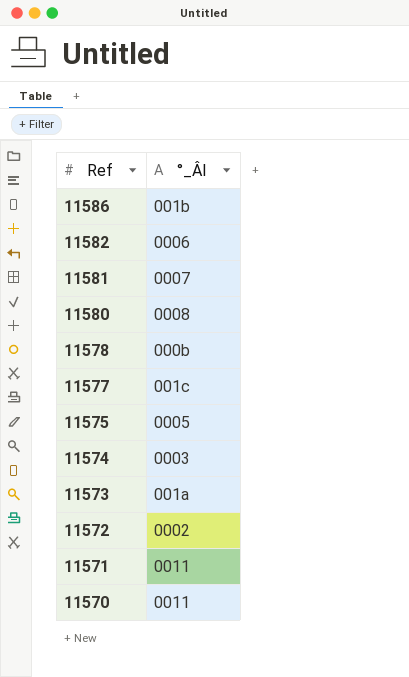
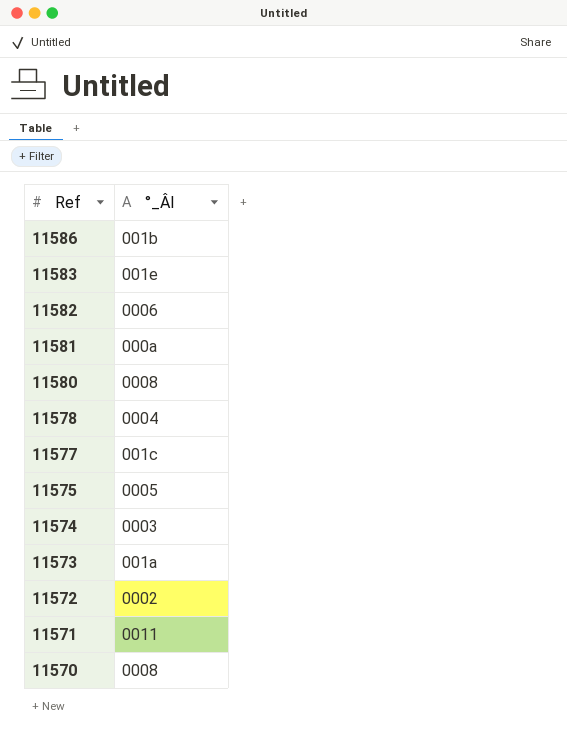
row 11583: none -> 001e
11581 | °_ÂI: 0007 -> 000a
11578 | °_ÂI: 000b -> 0004
11570 | °_ÂI: 0011 -> 0008

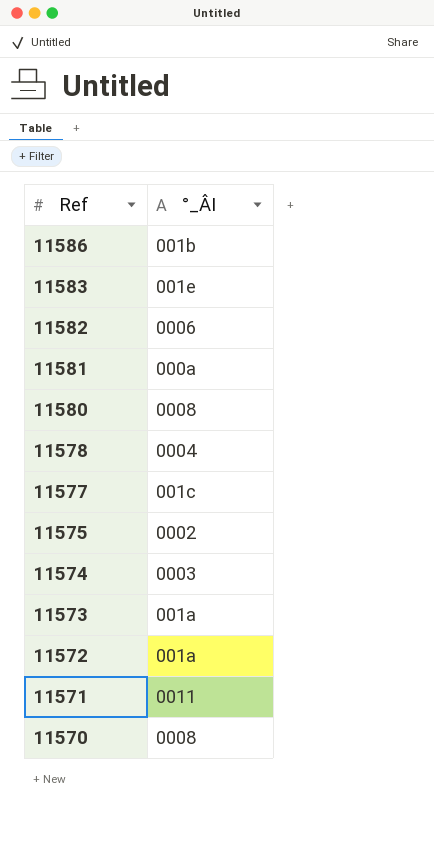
11575 | °_ÂI: 0005 -> 0002
11572 | °_ÂI: 0002 -> 001a

